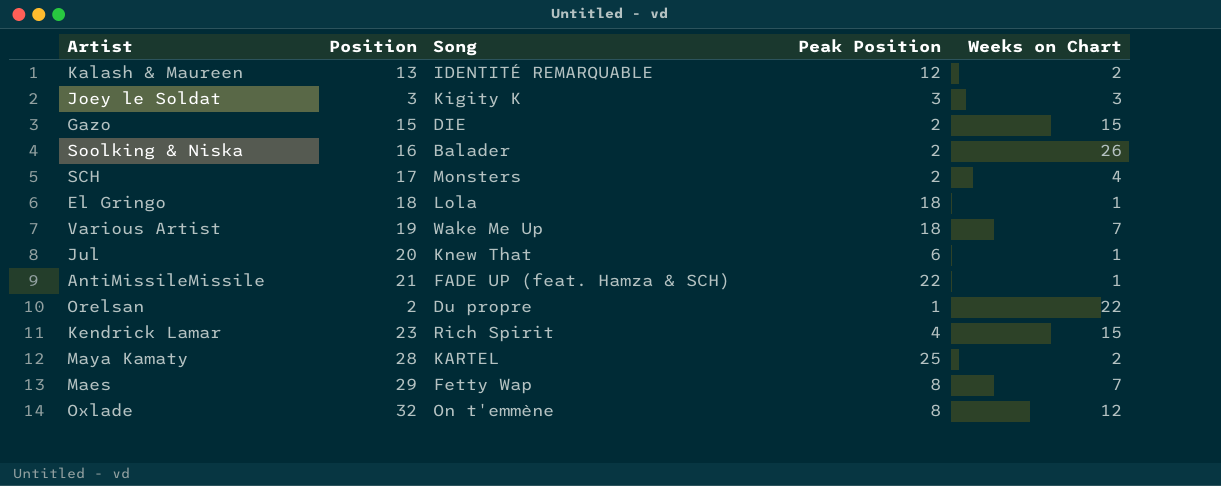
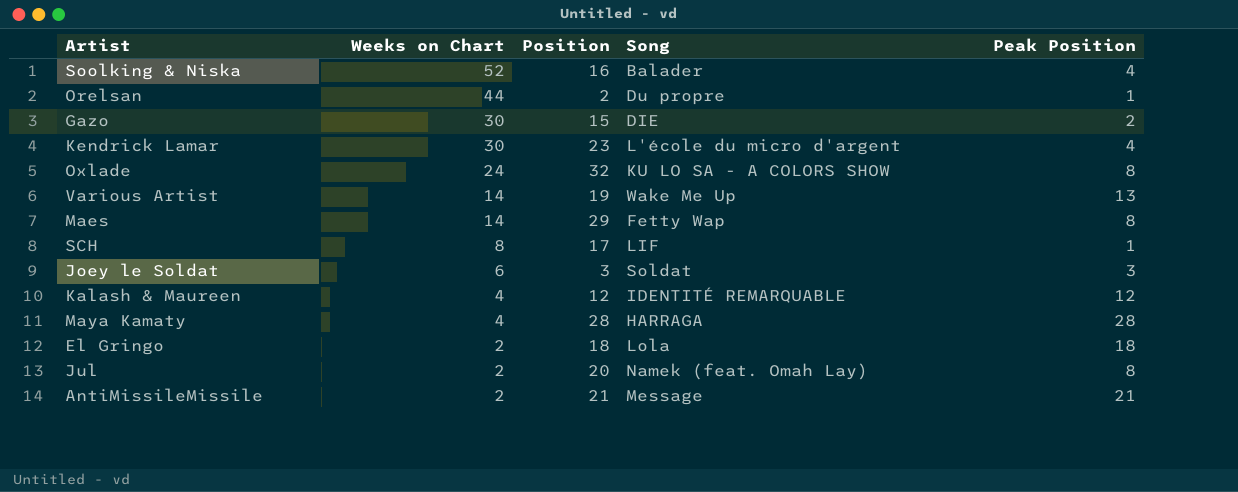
row order: none -> Weeks on Chart descending
column Weeks on Chart | position: 5 -> 2
Soolking & Niska | Weeks on Chart: 26 -> 52
Soolking & Niska | Peak Position: 2 -> 4
Orelsan | Weeks on Chart: 22 -> 44
Gazo | Weeks on Chart: 15 -> 30
Kendrick Lamar | Weeks on Chart: 15 -> 30
Kendrick Lamar | Song: Rich Spirit -> L'école du micro d'argent
Oxlade | Weeks on Chart: 12 -> 24
Oxlade | Song: On t'emmène -> KU LO SA - A COLORS SHOW
Various Artist | Weeks on Chart: 7 -> 14
Various Artist | Peak Position: 18 -> 13
Maes | Weeks on Chart: 7 -> 14
SCH | Weeks on Chart: 4 -> 8
SCH | Song: Monsters -> LIF
SCH | Peak Position: 2 -> 1
Joey le Soldat | Weeks on Chart: 3 -> 6
Joey le Soldat | Song: Kigity K -> Soldat
Kalash & Maureen | Weeks on Chart: 2 -> 4
Kalash & Maureen | Position: 13 -> 12
Maya Kamaty | Weeks on Chart: 2 -> 4
Maya Kamaty | Song: KARTEL -> HARRAGA
Maya Kamaty | Peak Position: 25 -> 28
El Gringo | Weeks on Chart: 1 -> 2
Jul | Weeks on Chart: 1 -> 2
Jul | Song: Knew That -> Namek (feat. Omah Lay)
Jul | Peak Position: 6 -> 8
AntiMissileMissile | Weeks on Chart: 1 -> 2
AntiMissileMissile | Song: FADE UP (feat. Hamza & SCH) -> Message
AntiMissileMissile | Peak Position: 22 -> 21

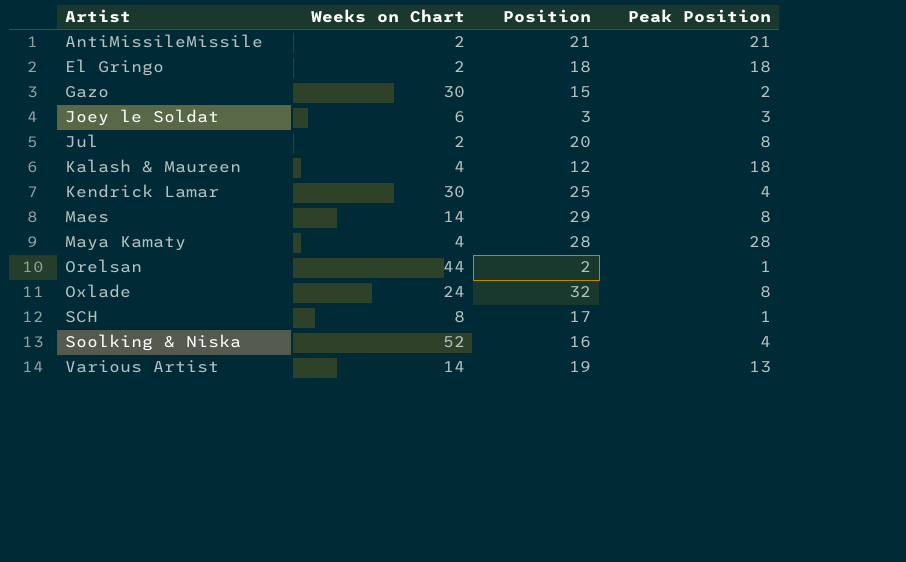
row order: Weeks on Chart descending -> Artist ascending
column Song | position: 4 -> none
Kalash & Maureen | Peak Position: 12 -> 18
Kendrick Lamar | Position: 23 -> 25

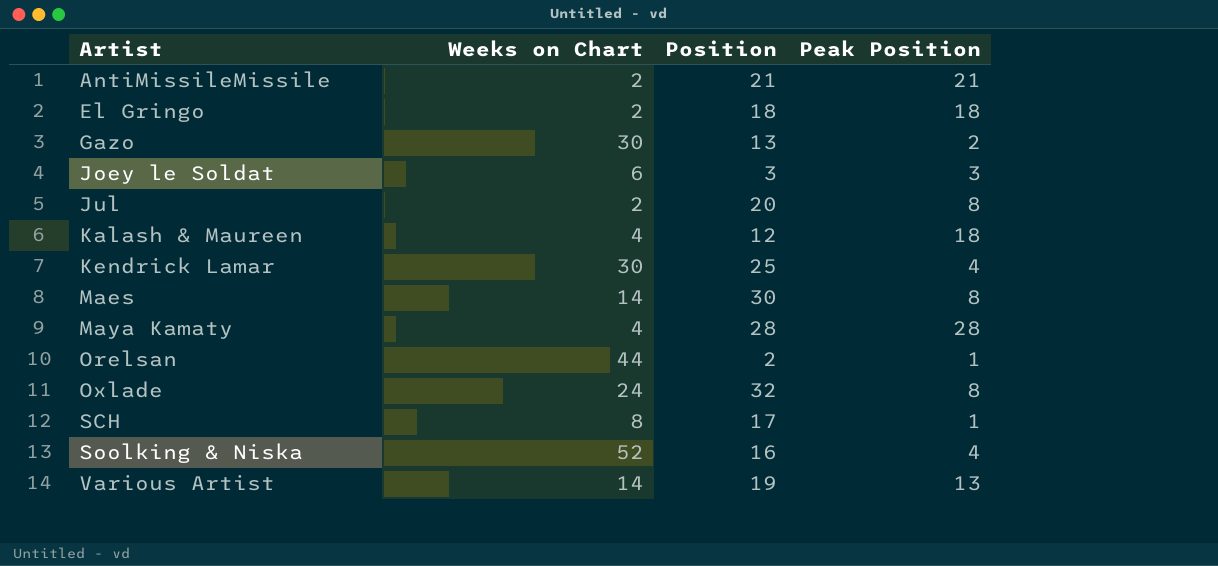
Gazo | Position: 15 -> 13
Maes | Position: 29 -> 30

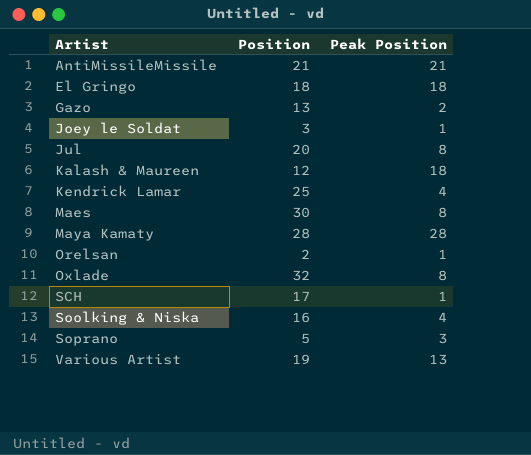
column Weeks on Chart | position: 2 -> none
Joey le Soldat | Peak Position: 3 -> 1
row Soprano: none -> 5 | 3

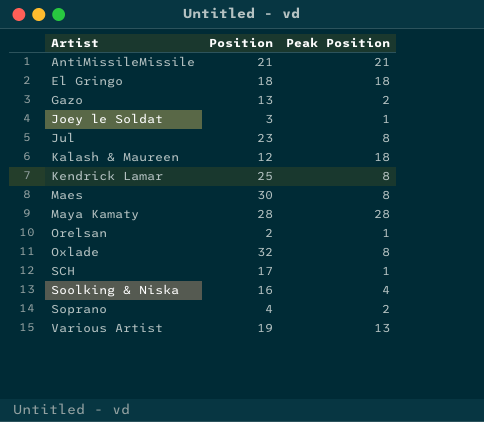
Jul | Position: 20 -> 23
Kendrick Lamar | Peak Position: 4 -> 8
Soprano | Position: 5 -> 4
Soprano | Peak Position: 3 -> 2

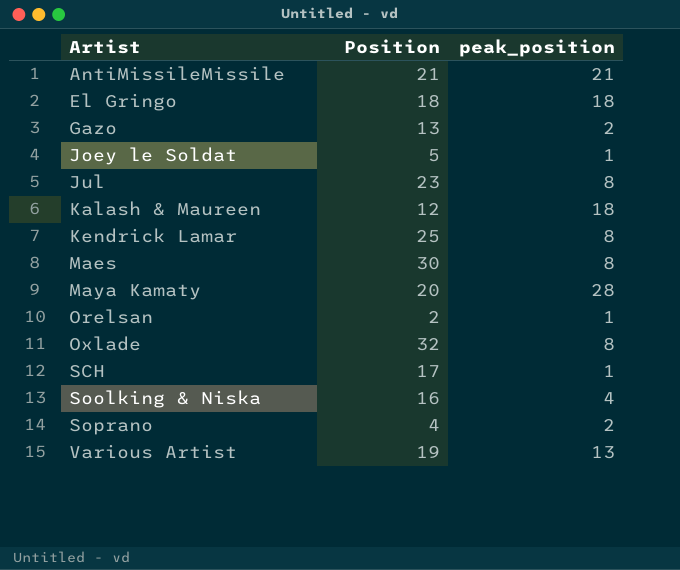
column name: Peak Position -> peak_position
Joey le Soldat | Position: 3 -> 5
Maya Kamaty | Position: 28 -> 20

